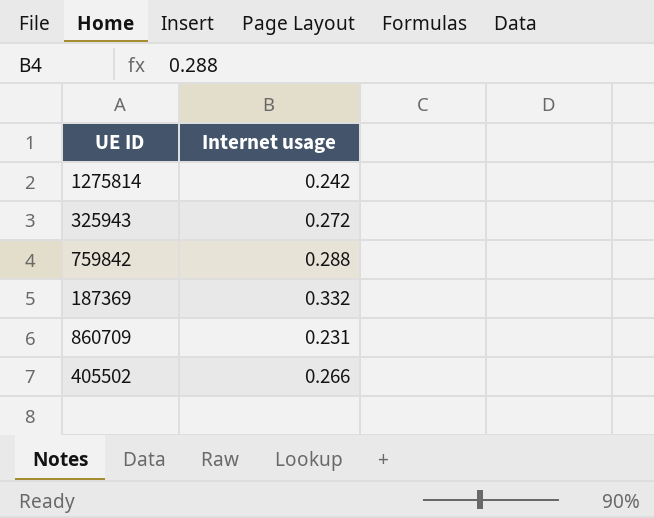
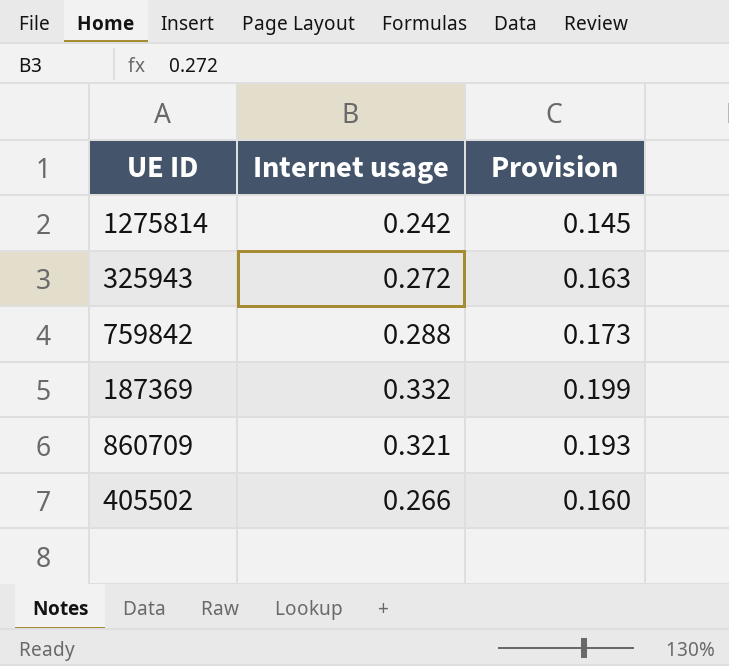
column Provision | formula: none -> [Internet usage] * 0.6
860709 | Internet usage: 0.231 -> 0.321

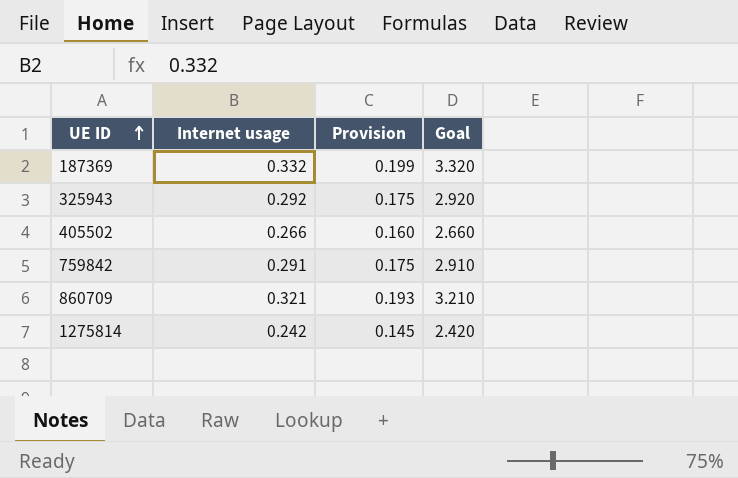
row order: none -> UE ID ascending
column Goal | formula: none -> [Internet usage] * 10
325943 | Internet usage: 0.272 -> 0.292
325943 | Provision: 0.163 -> 0.175
759842 | Internet usage: 0.288 -> 0.291
759842 | Provision: 0.173 -> 0.175

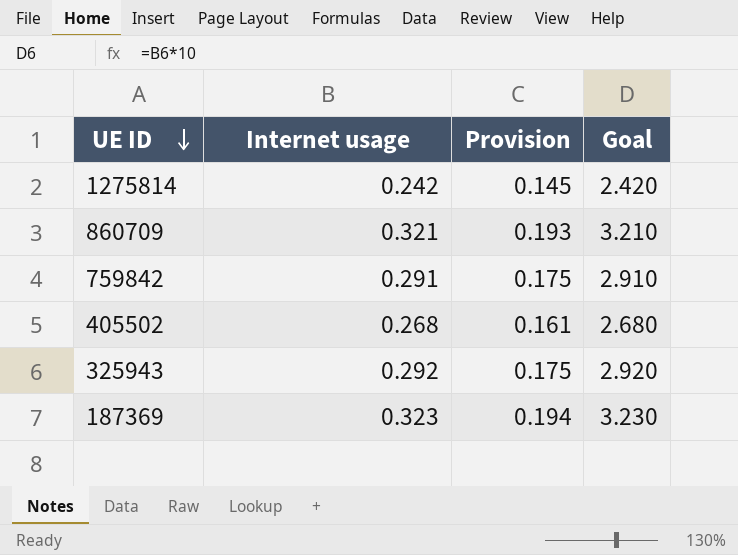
row order: UE ID ascending -> UE ID descending
405502 | Internet usage: 0.266 -> 0.268
405502 | Provision: 0.160 -> 0.161
405502 | Goal: 2.660 -> 2.680
187369 | Internet usage: 0.332 -> 0.323
187369 | Provision: 0.199 -> 0.194
187369 | Goal: 3.320 -> 3.230

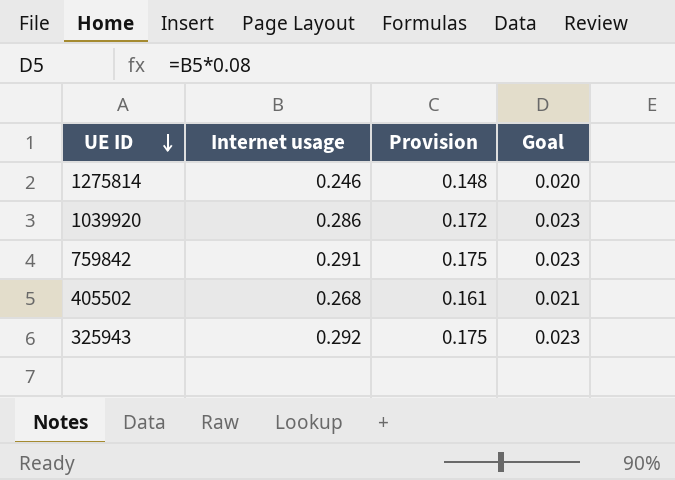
column Goal | formula: [Internet usage] * 10 -> [Internet usage] * 0.08
row 860709: 0.321 | 0.193 | 3.210 -> none
row 187369: 0.323 | 0.194 | 3.230 -> none
1275814 | Internet usage: 0.242 -> 0.246
1275814 | Provision: 0.145 -> 0.148
row 1039920: none -> 0.286 | 0.172 | 0.023

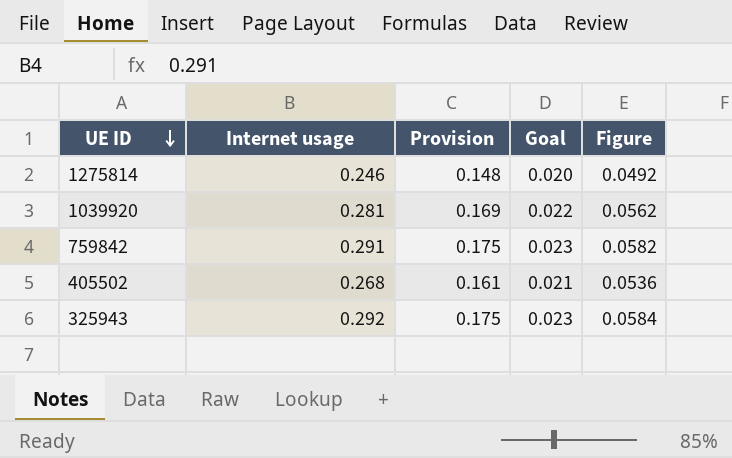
column Figure | formula: none -> [Internet usage] * 0.2
1039920 | Internet usage: 0.286 -> 0.281
1039920 | Provision: 0.172 -> 0.169
1039920 | Goal: 0.023 -> 0.022

